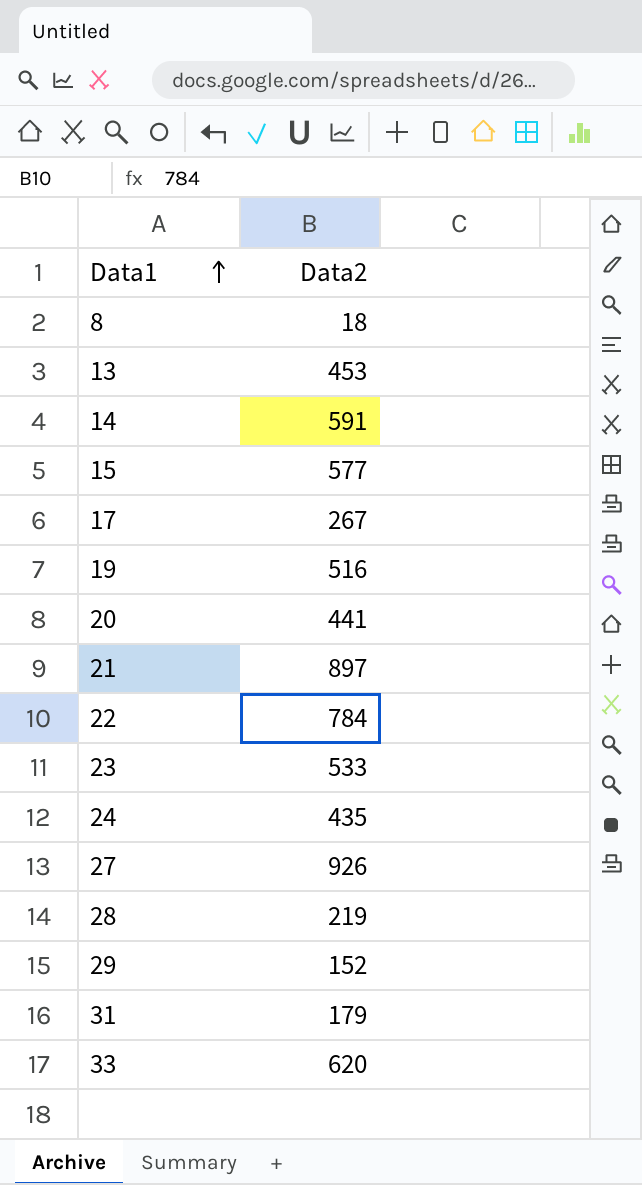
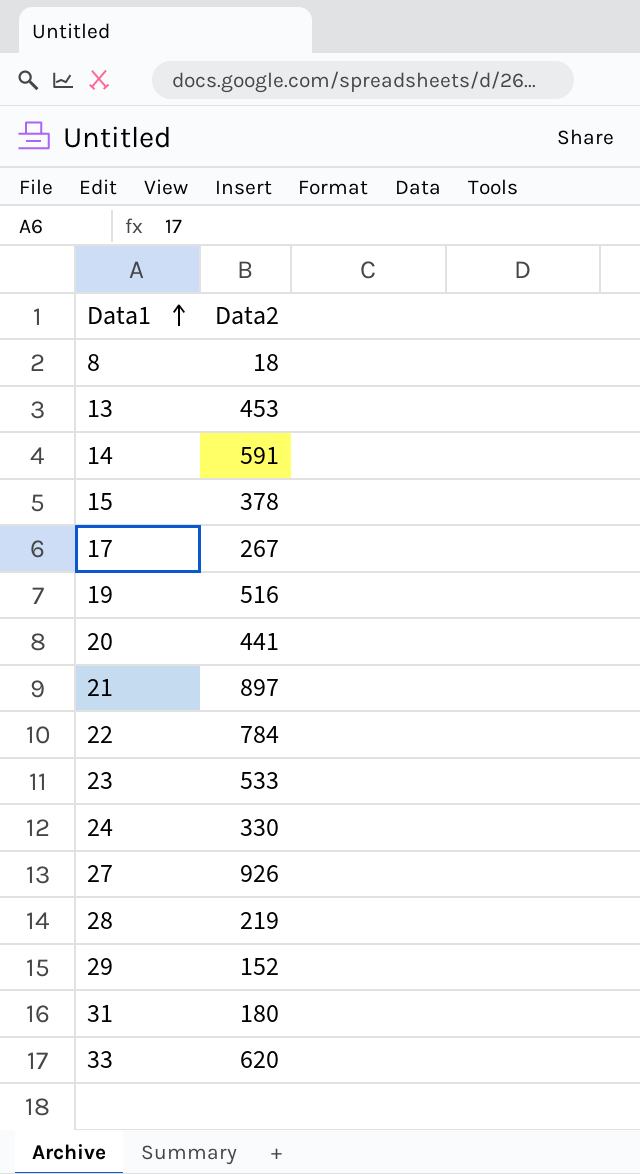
15 | Data2: 577 -> 378
24 | Data2: 435 -> 330
31 | Data2: 179 -> 180

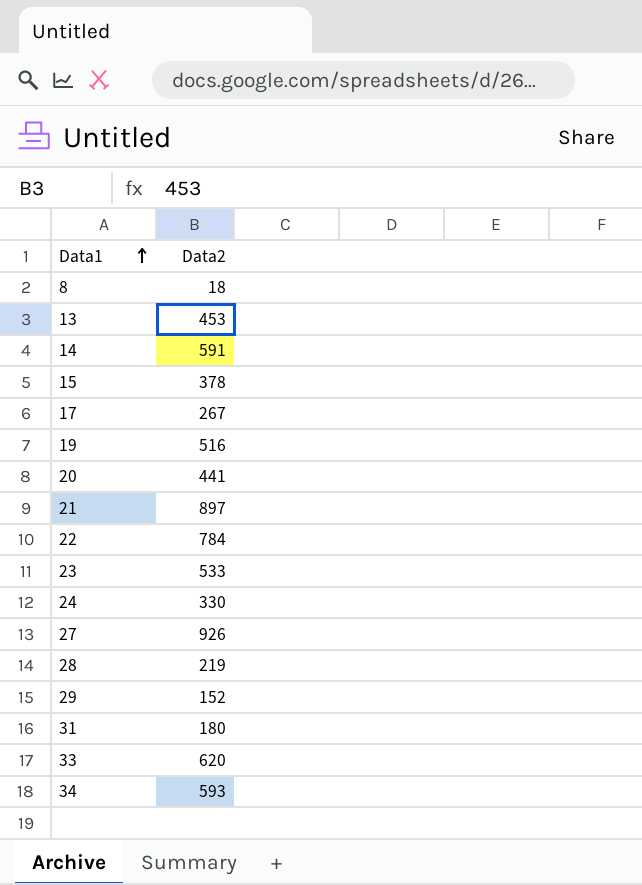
row 34: none -> 593

